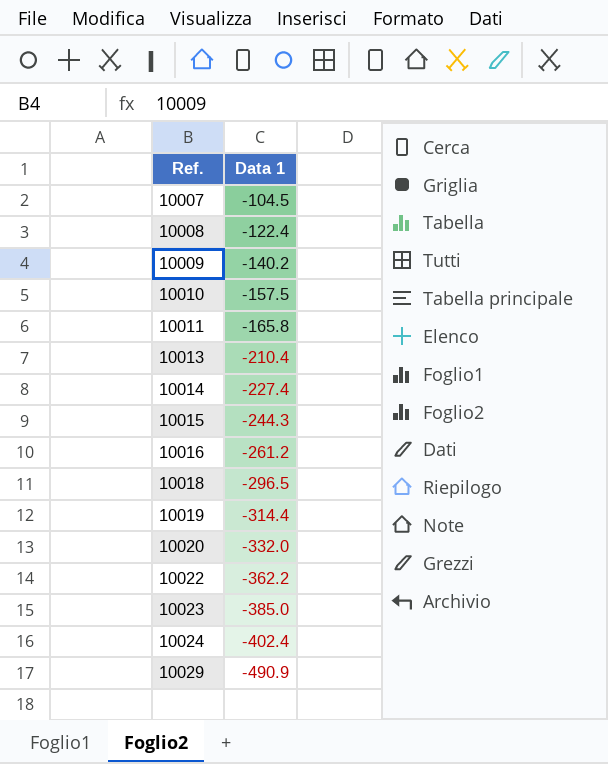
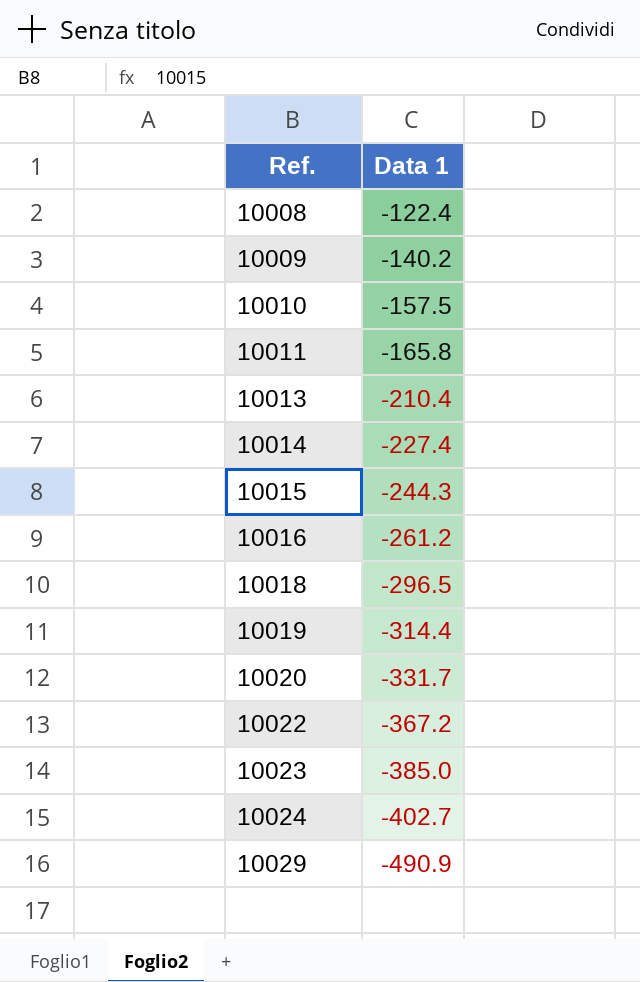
row 10007: -104.5 -> none
10020 | Data 1: -332.0 -> -331.7
10022 | Data 1: -362.2 -> -367.2
10024 | Data 1: -402.4 -> -402.7

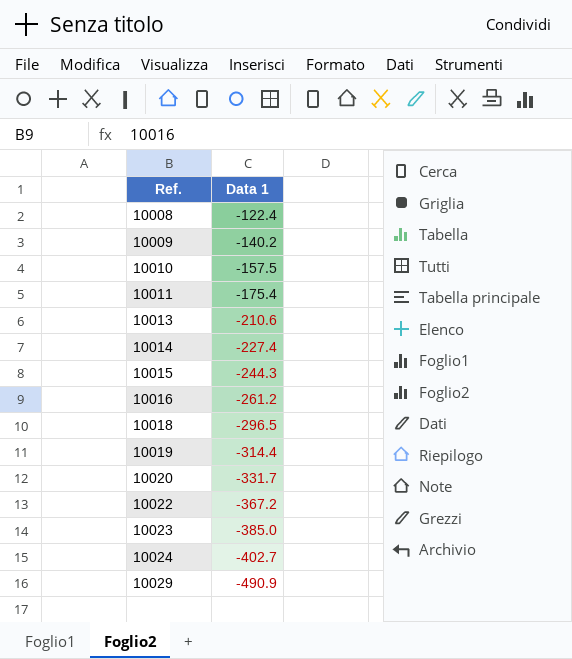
10011 | Data 1: -165.8 -> -175.4
10013 | Data 1: -210.4 -> -210.6

